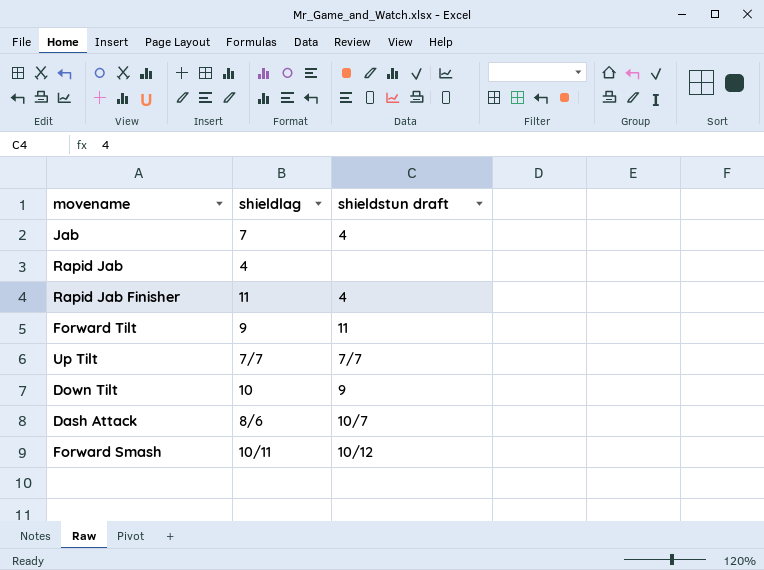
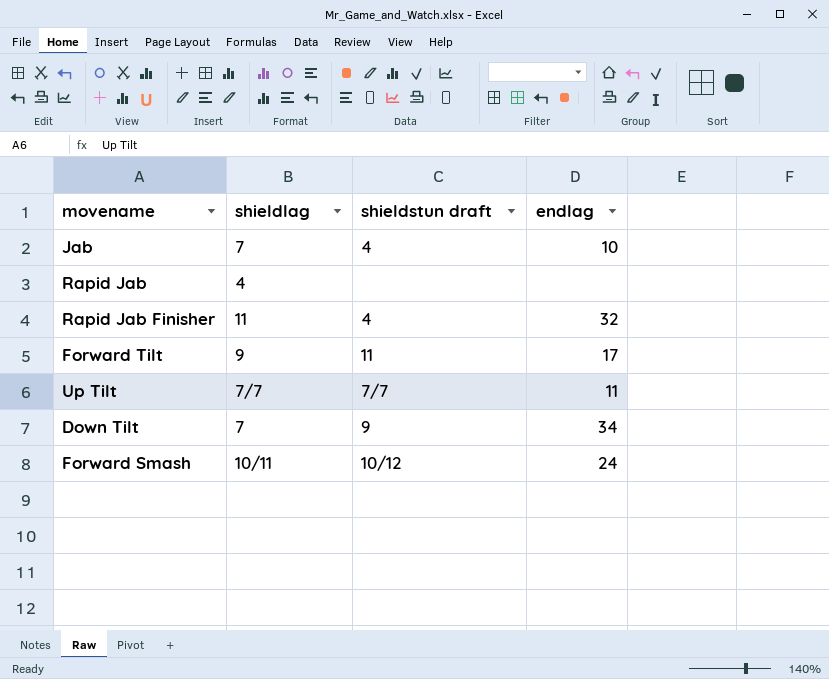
column endlag | position: none -> 4
row Dash Attack: 8/6 | 10/7 -> none
Down Tilt | shieldlag: 10 -> 7

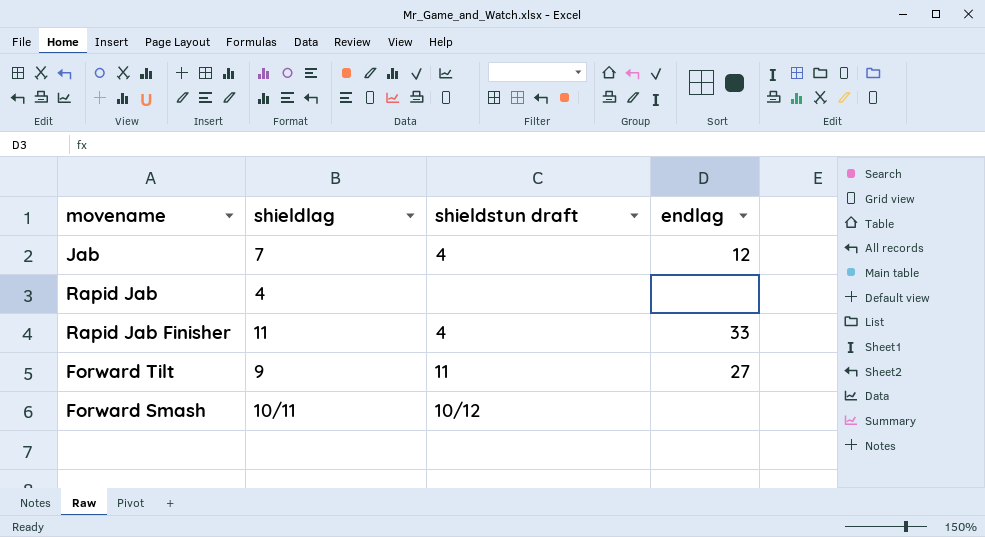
row Up Tilt: 7/7 | 7/7 | 11 -> none
row Down Tilt: 7 | 9 | 34 -> none
Jab | endlag: 10 -> 12
Rapid Jab Finisher | endlag: 32 -> 33
Forward Tilt | endlag: 17 -> 27
Forward Smash | endlag: 24 -> none

